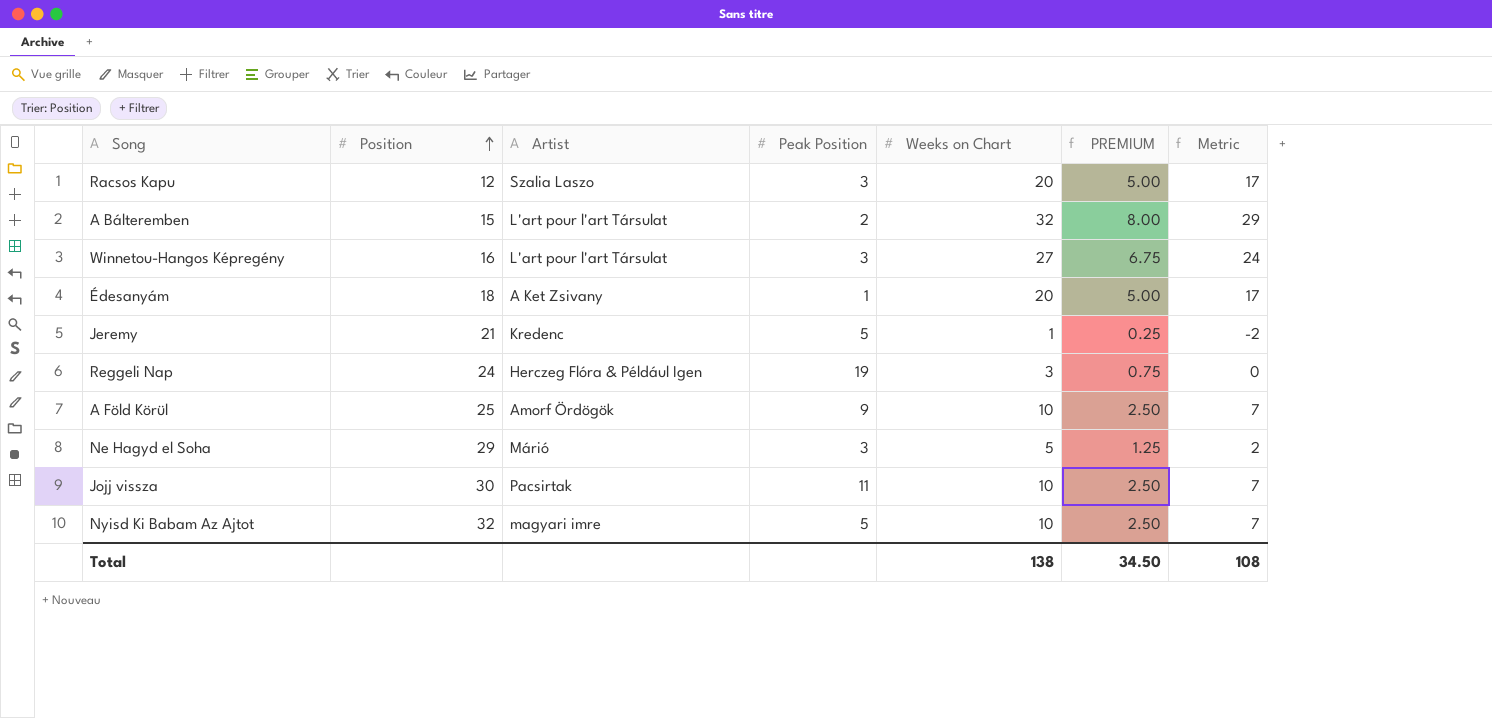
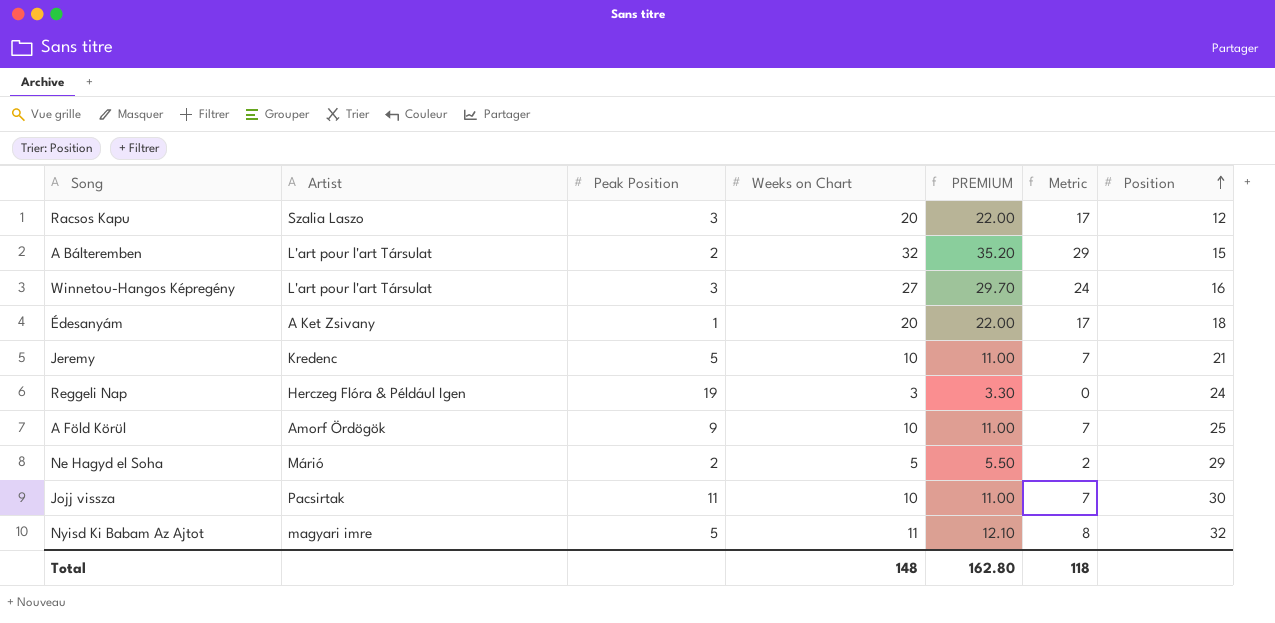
column PREMIUM | formula: [Weeks on Chart] * 0.25 -> [Weeks on Chart] * 1.1
column Position | position: 2 -> 7
Jeremy | Weeks on Chart: 1 -> 10
Jeremy | Metric: -2 -> 7
Ne Hagyd el Soha | Peak Position: 3 -> 2
Nyisd Ki Babam Az Ajtot | Weeks on Chart: 10 -> 11
Nyisd Ki Babam Az Ajtot | Metric: 7 -> 8
Total | Weeks on Chart: 138 -> 148
Total | PREMIUM: 34.50 -> 162.80
Total | Metric: 108 -> 118

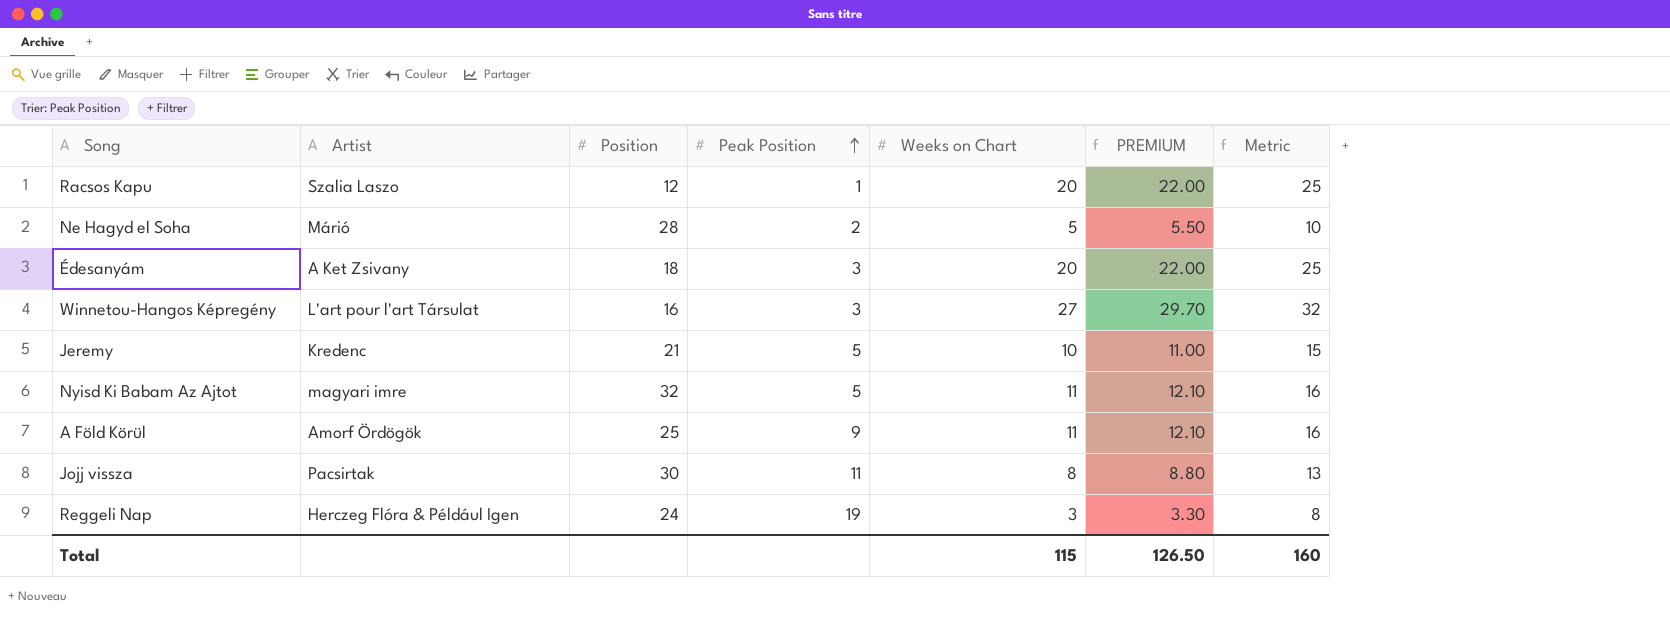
row order: Position ascending -> Peak Position ascending
column Position | position: 7 -> 3
column Metric | formula: [Weeks on Chart] - 3 -> [Weeks on Chart] + 5
row A Bálteremben: L'art pour l'art Társulat | 2 | 32 | 35.20 | 29 | 15 -> none
Racsos Kapu | Peak Position: 3 -> 1
Ne Hagyd el Soha | Position: 29 -> 28
Édesanyám | Peak Position: 1 -> 3
A Föld Körül | Weeks on Chart: 10 -> 11
A Föld Körül | PREMIUM: 11.00 -> 12.10
Jojj vissza | Weeks on Chart: 10 -> 8
Jojj vissza | PREMIUM: 11.00 -> 8.80
Total | Weeks on Chart: 148 -> 115
Total | PREMIUM: 162.80 -> 126.50
Total | Metric: 118 -> 160

